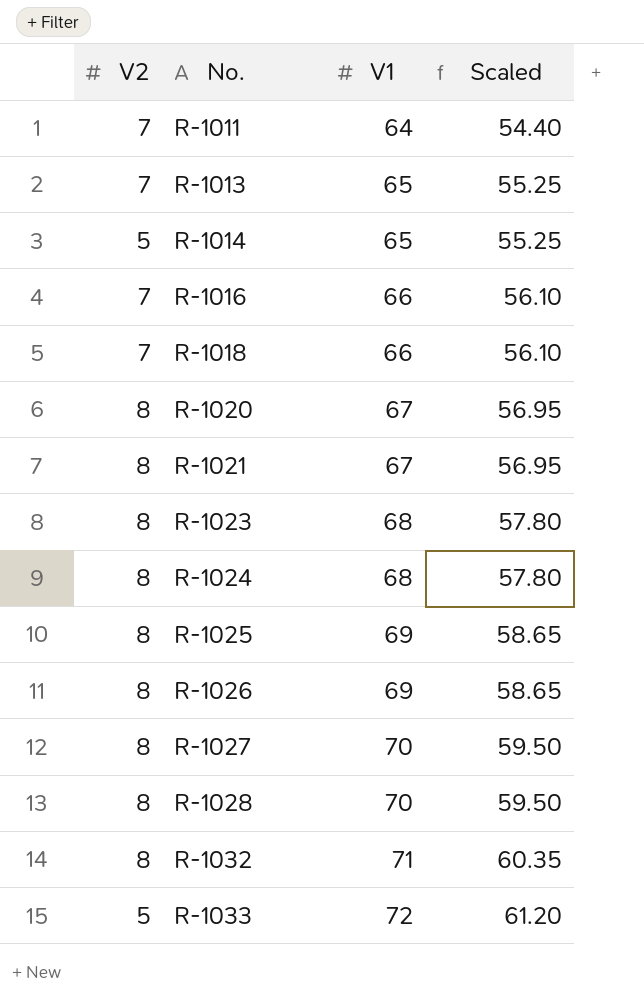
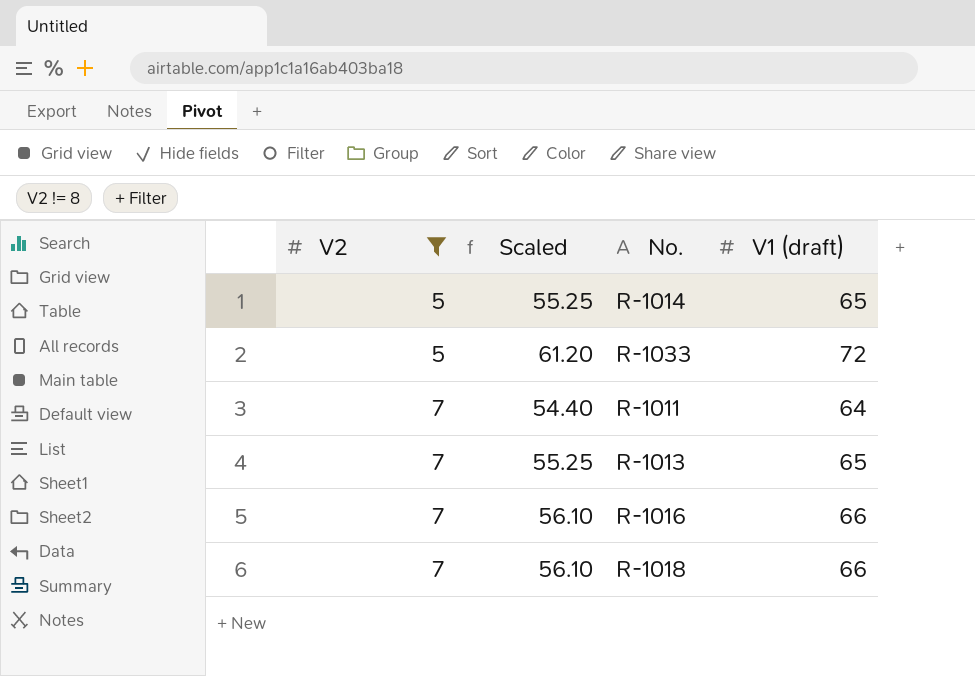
filter: none -> V2 != 8
row order: No. ascending -> V2 ascending
column Scaled | position: 4 -> 2
column name: V1 -> V1 (draft)

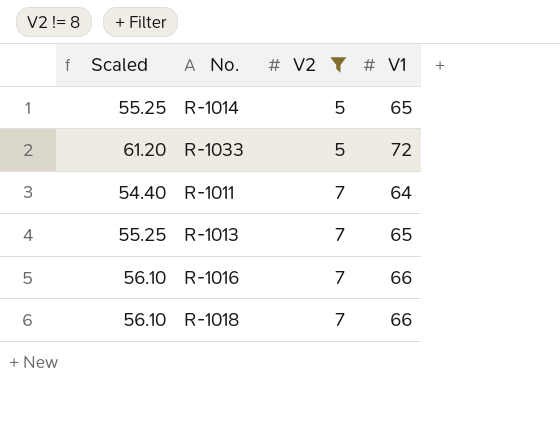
column V2 | position: 1 -> 3
column name: V1 (draft) -> V1

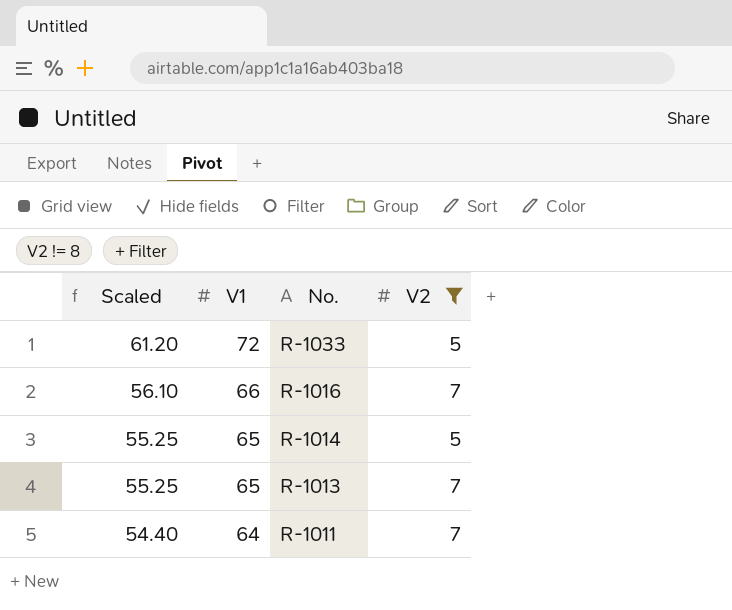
row order: V2 ascending -> Scaled descending
column V1 | position: 4 -> 2
row R-1018: 56.10 | 7 | 66 -> none

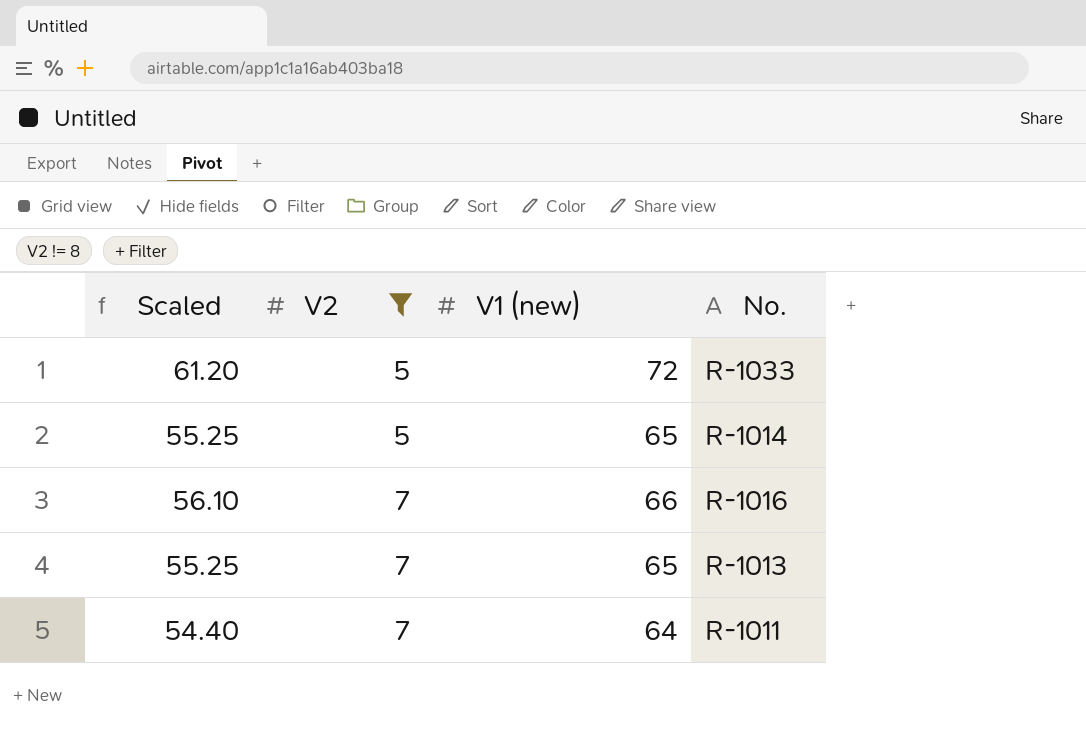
row order: Scaled descending -> V2 ascending
column V2 | position: 4 -> 2
column name: V1 -> V1 (new)

